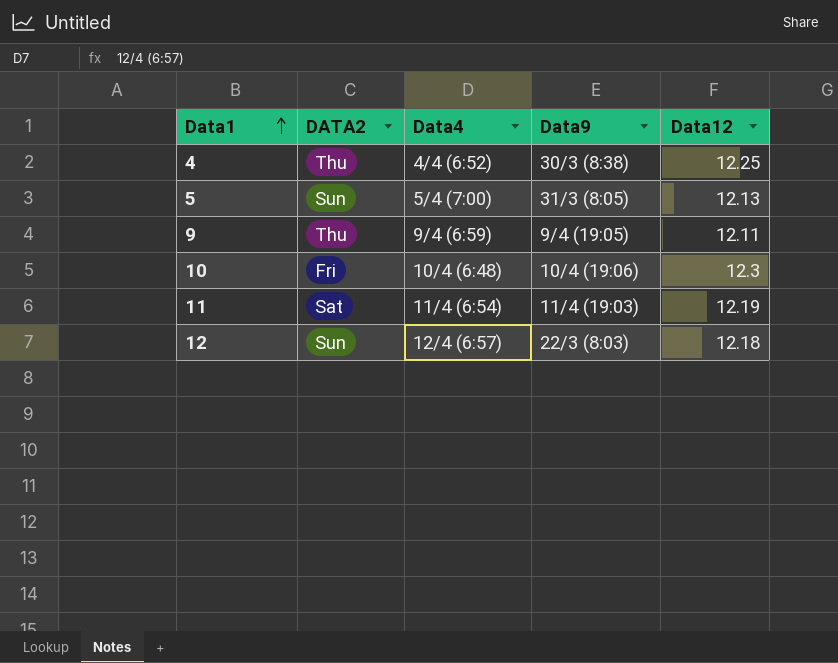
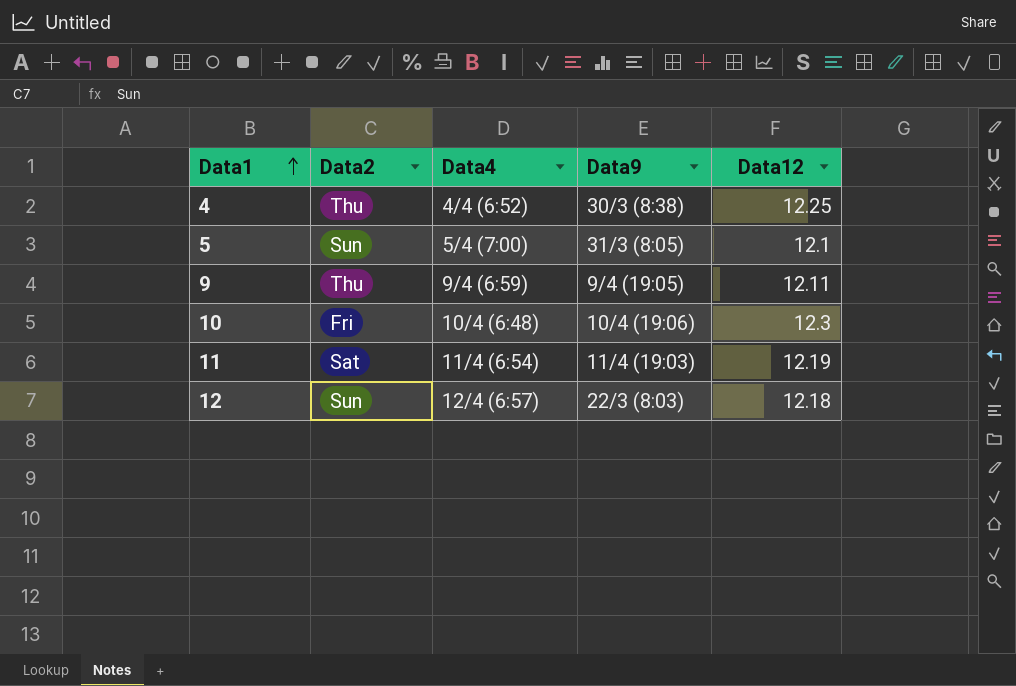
column name: DATA2 -> Data2
5 | Data12: 12.13 -> 12.1

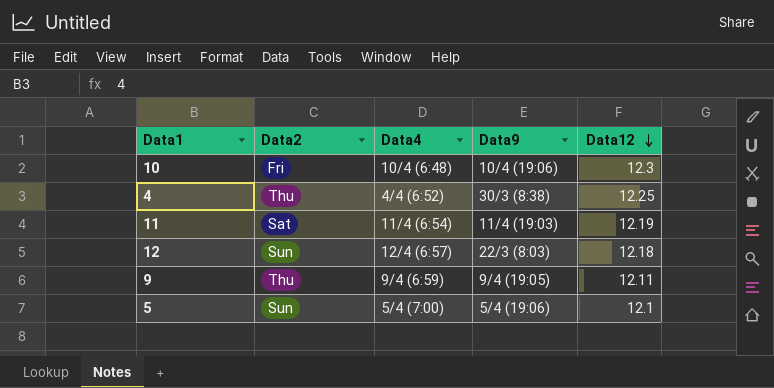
row order: Data1 ascending -> Data12 descending
5 | Data9: 31/3 (8:05) -> 5/4 (19:06)

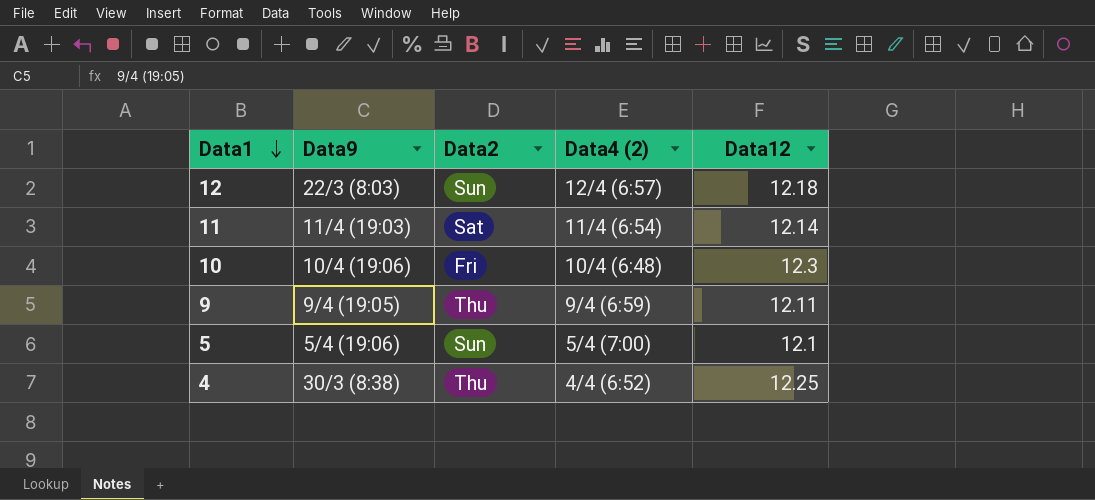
row order: Data12 descending -> Data1 descending
column Data9 | position: 4 -> 2
column name: Data4 -> Data4 (2)
11 | Data12: 12.19 -> 12.14

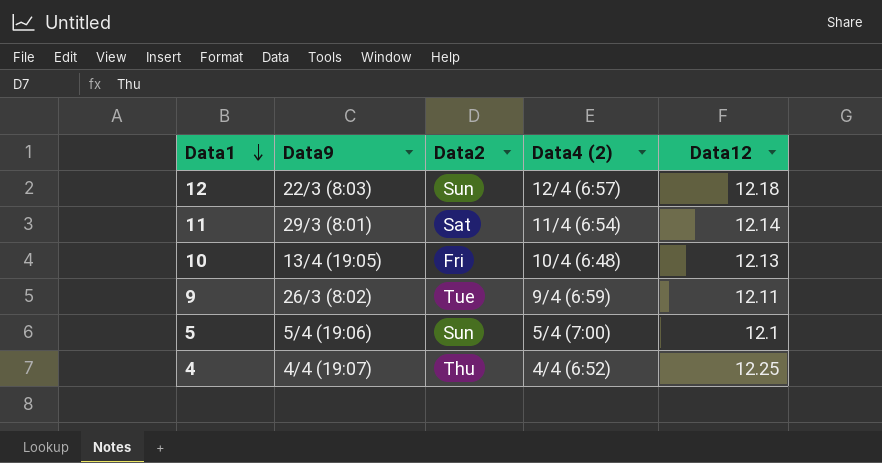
11 | Data9: 11/4 (19:03) -> 29/3 (8:01)
10 | Data9: 10/4 (19:06) -> 13/4 (19:05)
10 | Data12: 12.3 -> 12.13
9 | Data9: 9/4 (19:05) -> 26/3 (8:02)
9 | Data2: Thu -> Tue
4 | Data9: 30/3 (8:38) -> 4/4 (19:07)

